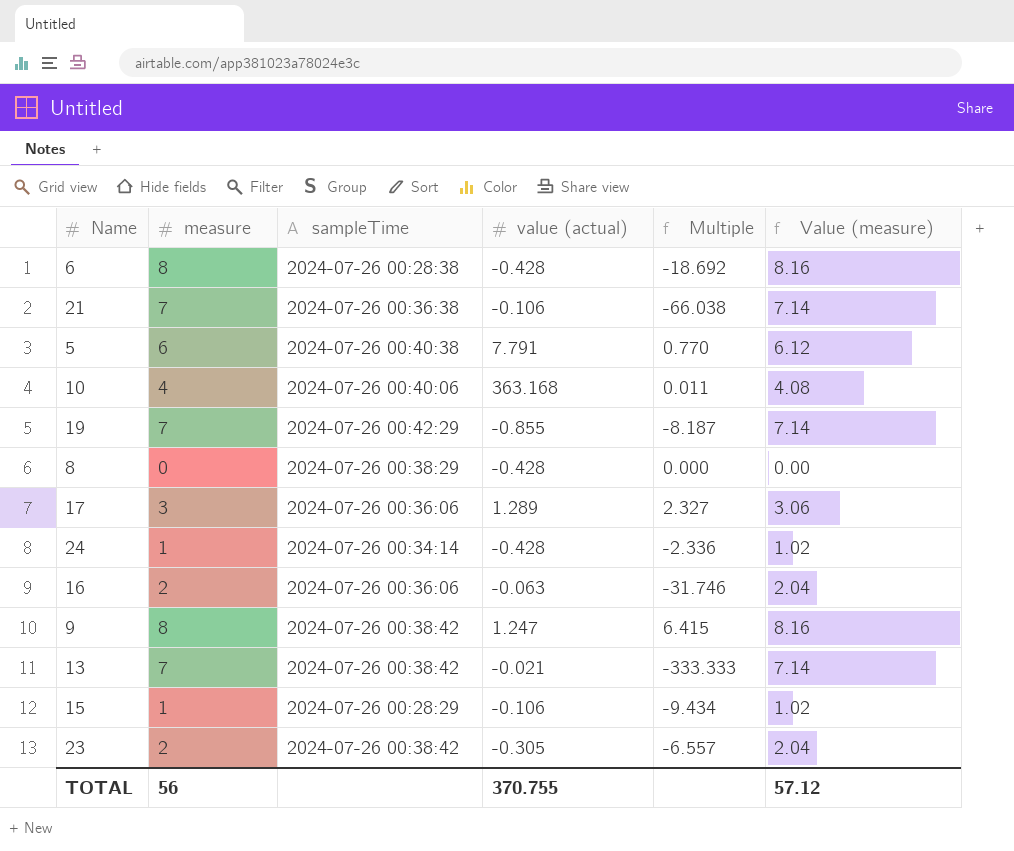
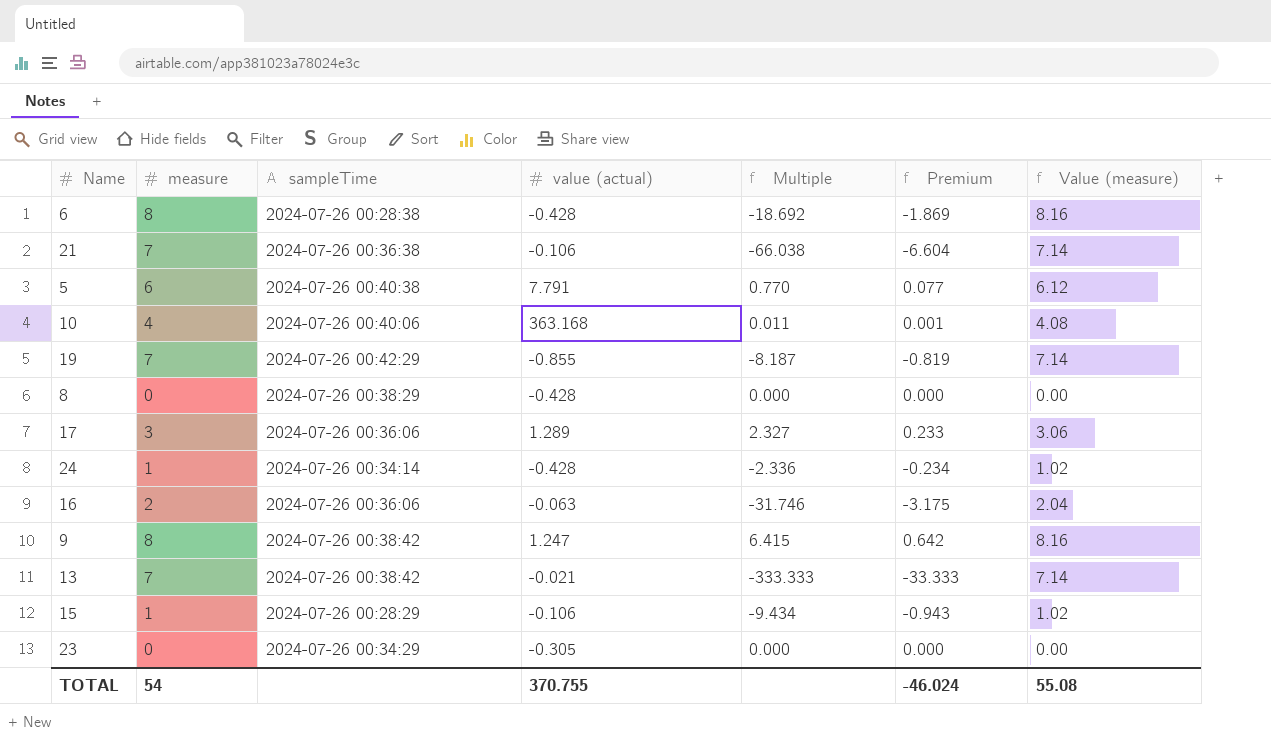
column Premium | formula: none -> [Multiple] * 0.1
23 | measure: 2 -> 0
23 | sampleTime: 2024-07-26 00:38:42 -> 2024-07-26 00:34:29
23 | Multiple: -6.557 -> 0.000
23 | Value (measure): 2.04 -> 0.00
TOTAL | measure: 56 -> 54
TOTAL | Value (measure): 57.12 -> 55.08

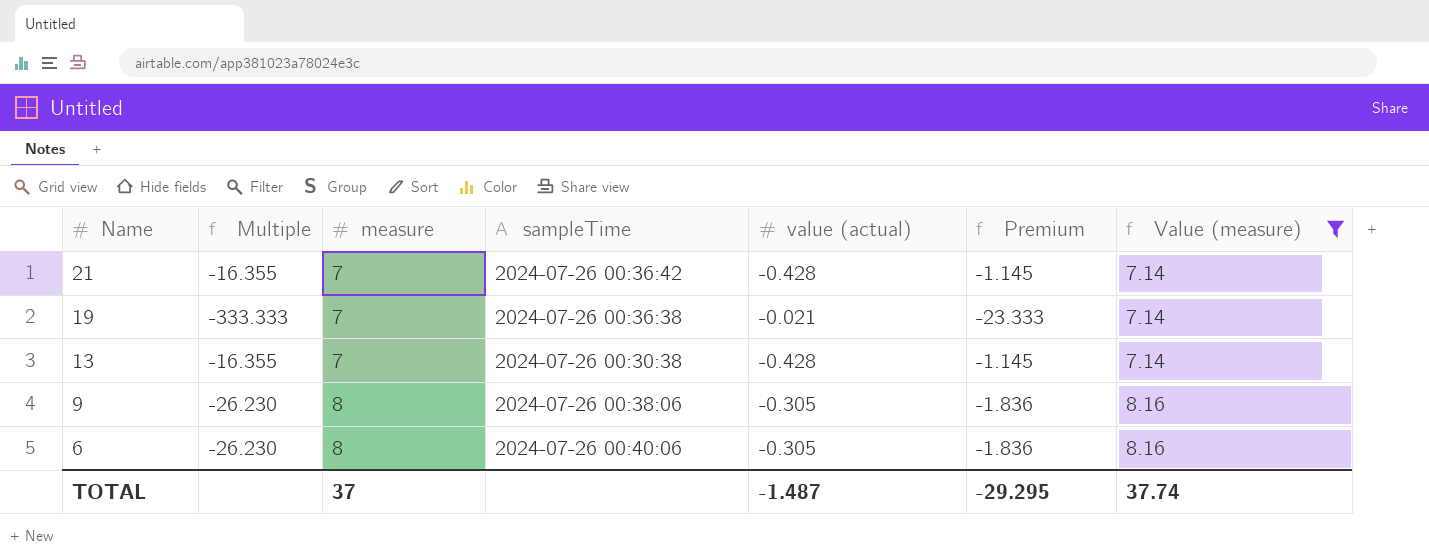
filter: none -> Value (measure) >= 7.14
row order: none -> Name descending
column Multiple | position: 5 -> 2
column Premium | formula: [Multiple] * 0.1 -> [Multiple] * 0.07
21 | Multiple: -66.038 -> -16.355
21 | sampleTime: 2024-07-26 00:36:38 -> 2024-07-26 00:36:42
21 | value (actual): -0.106 -> -0.428
19 | Multiple: -8.187 -> -333.333
19 | sampleTime: 2024-07-26 00:42:29 -> 2024-07-26 00:36:38
19 | value (actual): -0.855 -> -0.021
13 | Multiple: -333.333 -> -16.355
13 | sampleTime: 2024-07-26 00:38:42 -> 2024-07-26 00:30:38
13 | value (actual): -0.021 -> -0.428
9 | Multiple: 6.415 -> -26.230
9 | sampleTime: 2024-07-26 00:38:42 -> 2024-07-26 00:38:06
9 | value (actual): 1.247 -> -0.305
6 | Multiple: -18.692 -> -26.230
6 | sampleTime: 2024-07-26 00:28:38 -> 2024-07-26 00:40:06
6 | value (actual): -0.428 -> -0.305
TOTAL | measure: 54 -> 37
TOTAL | value (actual): 370.755 -> -1.487
TOTAL | Premium: -46.024 -> -29.295
TOTAL | Value (measure): 55.08 -> 37.74

